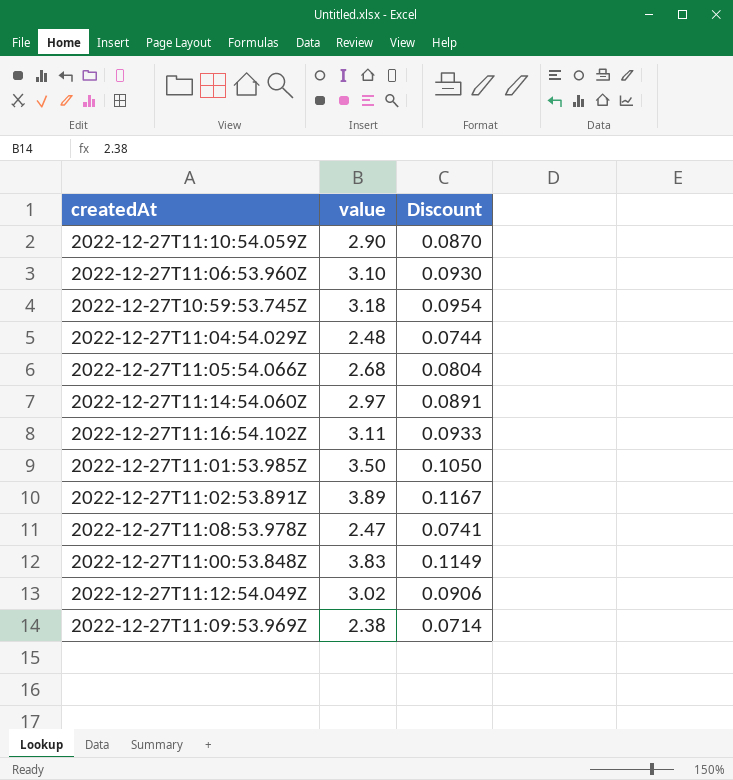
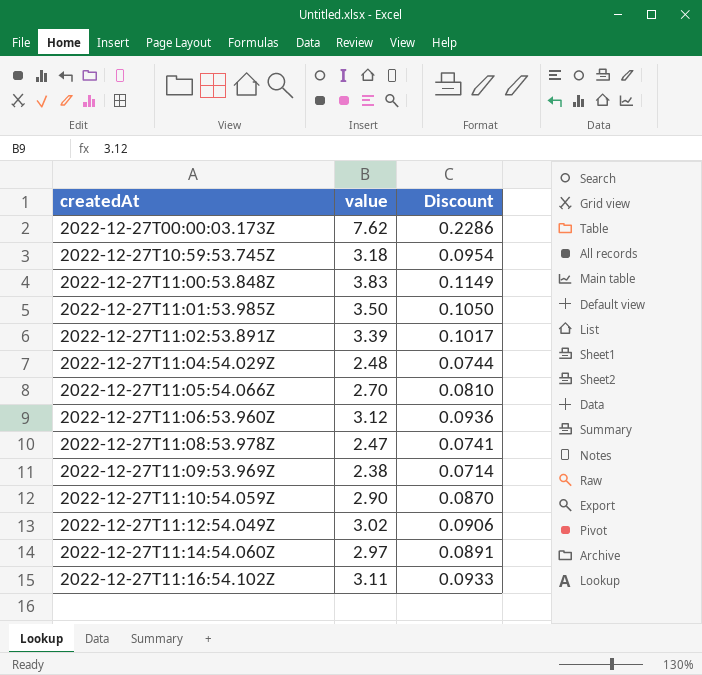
row order: none -> createdAt ascending
row 2022-12-27T00:00:03.173Z: none -> 7.62 | 0.2286
2022-12-27T11:02:53.891Z | value: 3.89 -> 3.39
2022-12-27T11:02:53.891Z | Discount: 0.1167 -> 0.1017
2022-12-27T11:05:54.066Z | value: 2.68 -> 2.70
2022-12-27T11:05:54.066Z | Discount: 0.0804 -> 0.0810
2022-12-27T11:06:53.960Z | value: 3.10 -> 3.12
2022-12-27T11:06:53.960Z | Discount: 0.0930 -> 0.0936

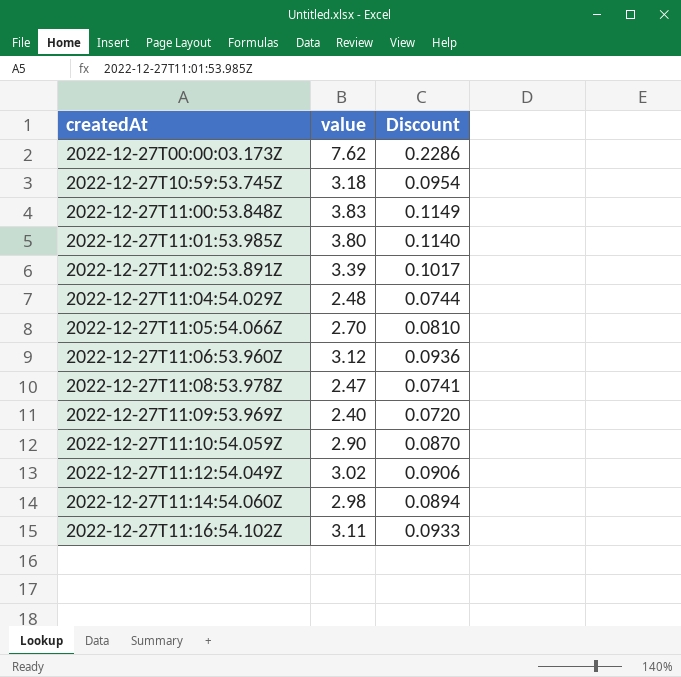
2022-12-27T11:01:53.985Z | value: 3.50 -> 3.80
2022-12-27T11:01:53.985Z | Discount: 0.1050 -> 0.1140
2022-12-27T11:09:53.969Z | value: 2.38 -> 2.40
2022-12-27T11:09:53.969Z | Discount: 0.0714 -> 0.0720
2022-12-27T11:14:54.060Z | value: 2.97 -> 2.98
2022-12-27T11:14:54.060Z | Discount: 0.0891 -> 0.0894

